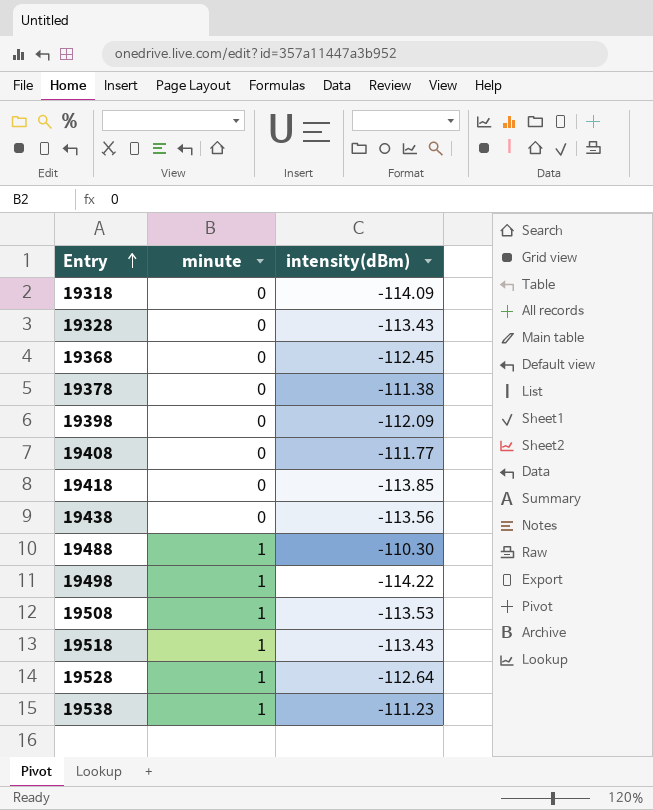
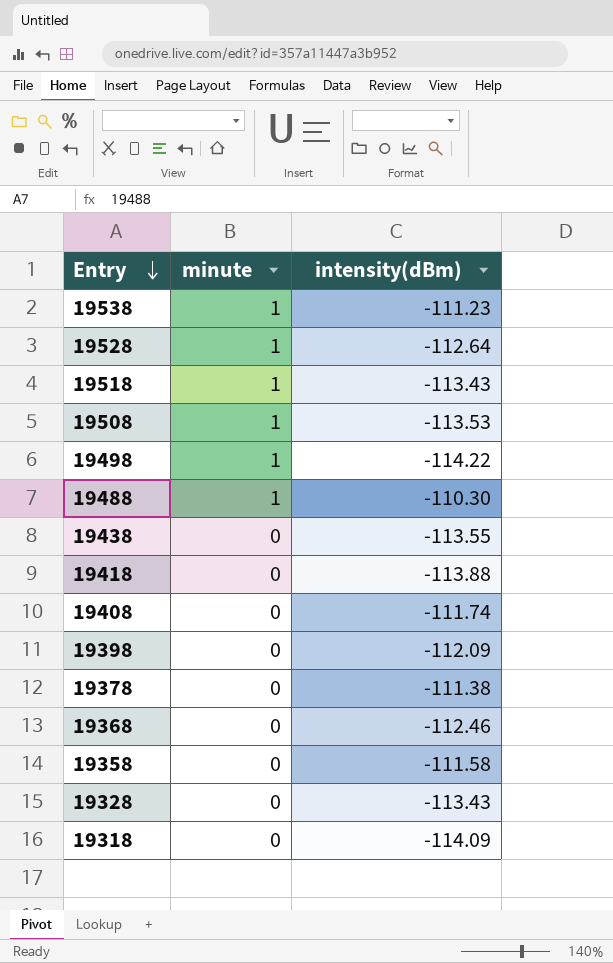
row order: Entry ascending -> Entry descending
19438 | intensity(dBm): -113.56 -> -113.55
19418 | intensity(dBm): -113.85 -> -113.88
19408 | intensity(dBm): -111.77 -> -111.74
19368 | intensity(dBm): -112.45 -> -112.46
row 19358: none -> 0 | -111.58

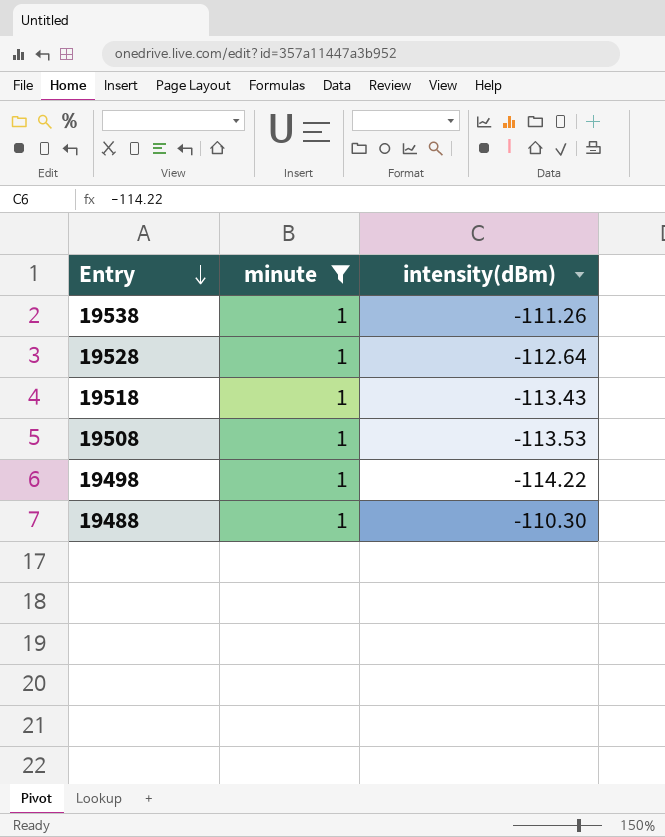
filter: none -> minute = 1
19538 | intensity(dBm): -111.23 -> -111.26

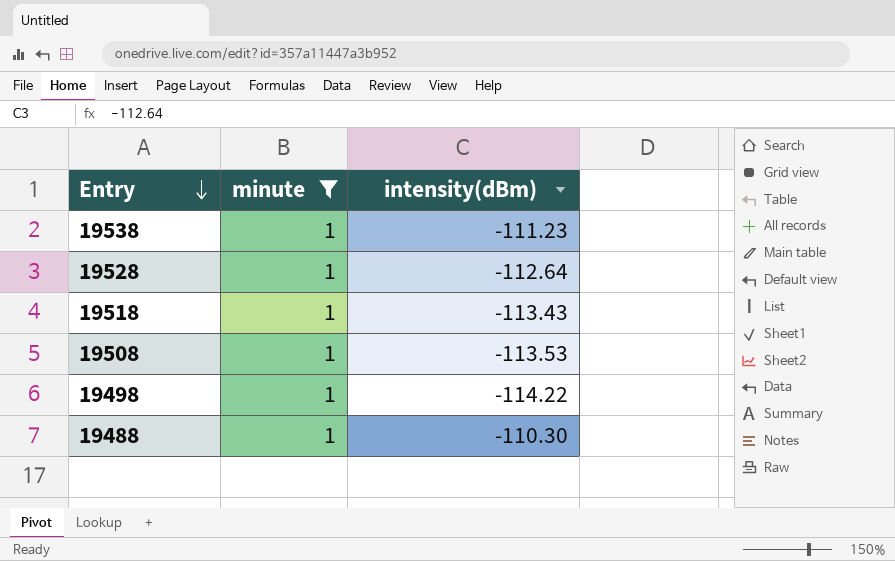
19538 | intensity(dBm): -111.26 -> -111.23

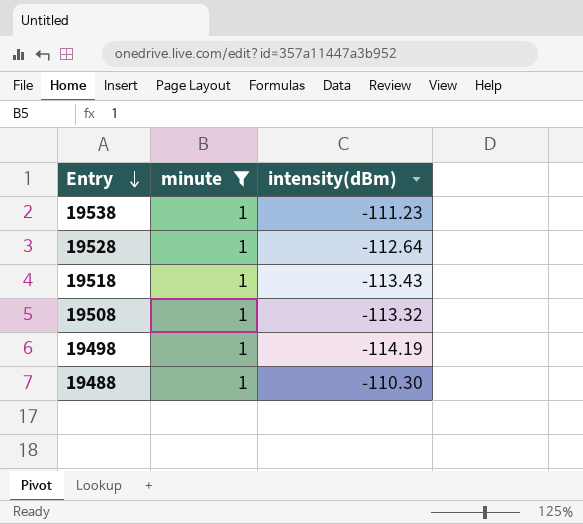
19508 | intensity(dBm): -113.53 -> -113.32
19498 | intensity(dBm): -114.22 -> -114.19

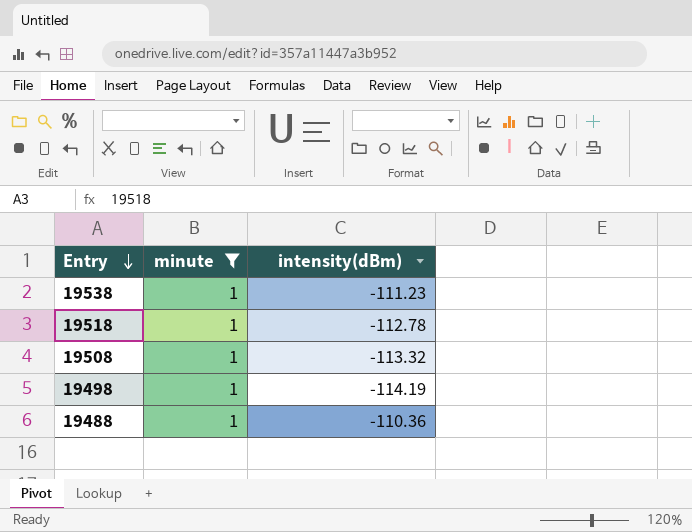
row 19528: 1 | -112.64 -> none
19518 | intensity(dBm): -113.43 -> -112.78
19488 | intensity(dBm): -110.30 -> -110.36

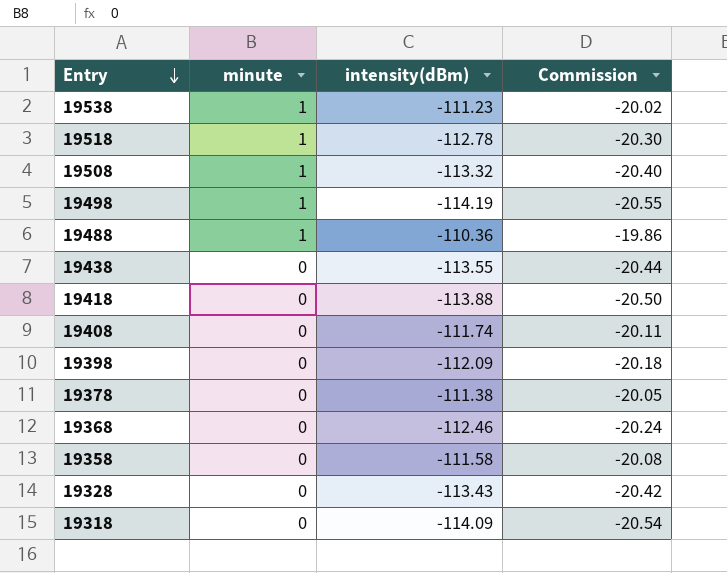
filter: minute = 1 -> none
column Commission | formula: none -> [intensity(dBm)] * 0.18

